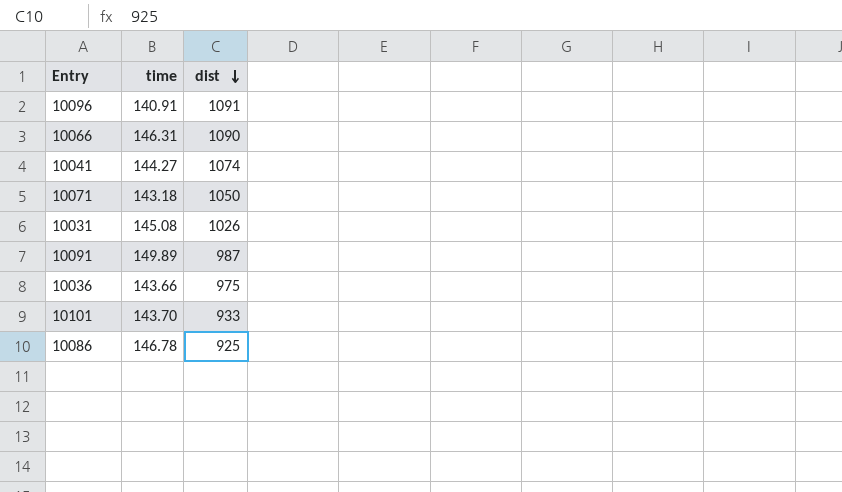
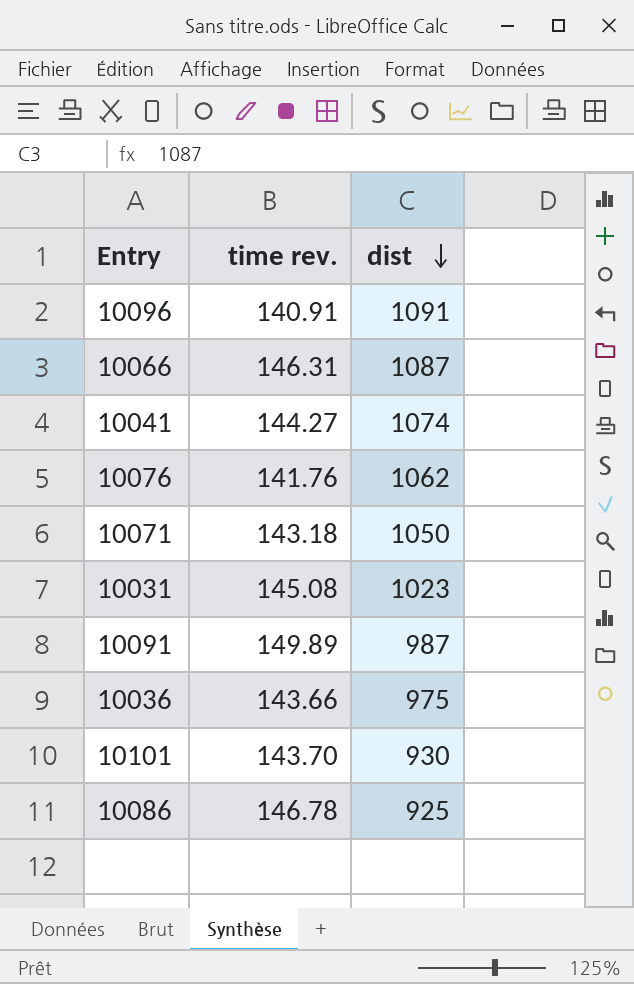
column name: time -> time rev.
10066 | dist: 1090 -> 1087
row 10076: none -> 141.76 | 1062
10031 | dist: 1026 -> 1023
10101 | dist: 933 -> 930

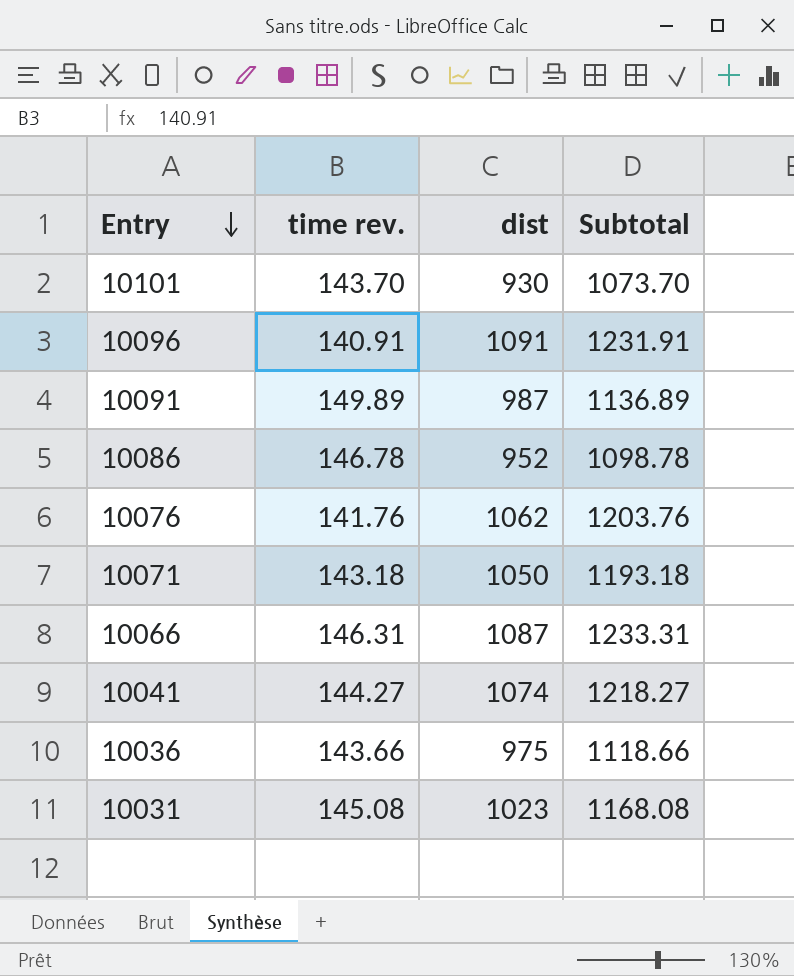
row order: dist descending -> Entry descending
column Subtotal | formula: none -> [time rev.] + [dist]
10086 | dist: 925 -> 952

